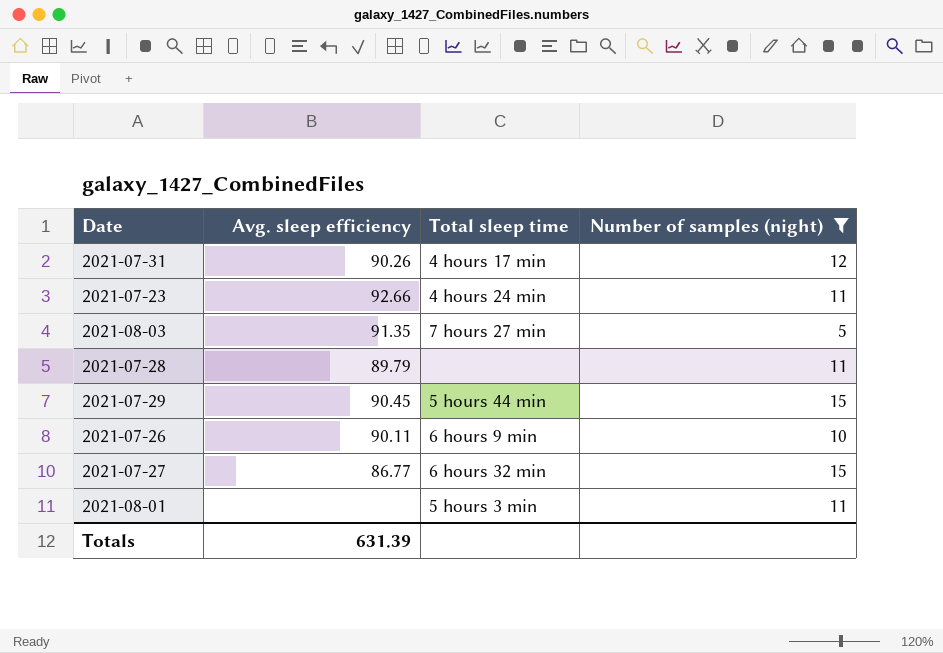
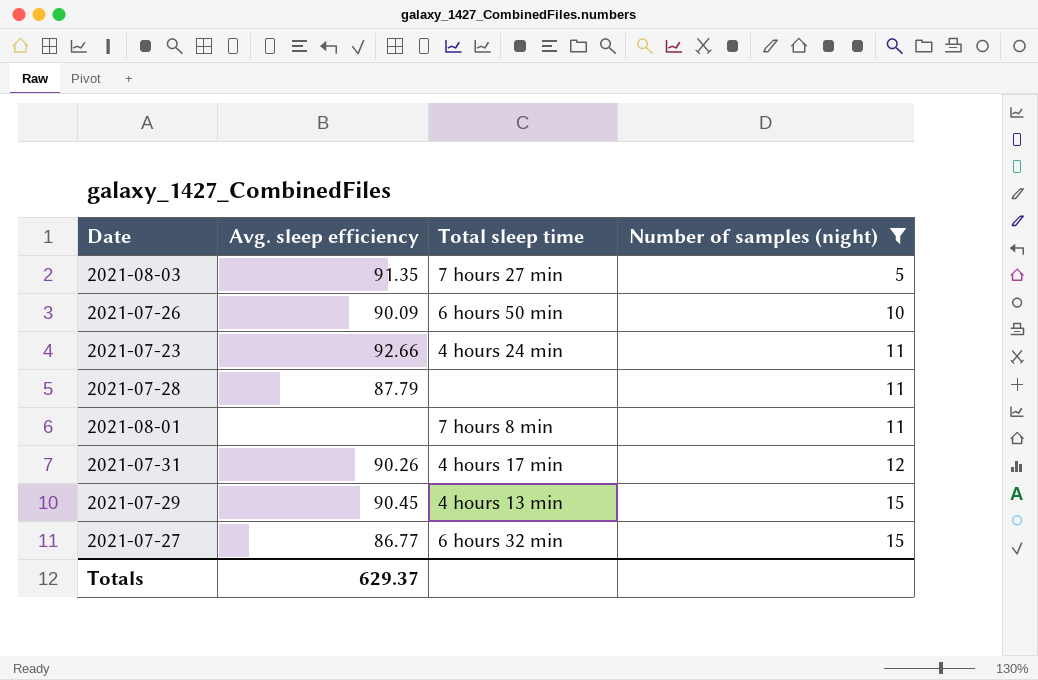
row order: none -> Number of samples (night) ascending
2021-07-26 | Avg. sleep efficiency: 90.11 -> 90.09
2021-07-26 | Total sleep time: 6 hours 9 min -> 6 hours 50 min
2021-07-28 | Avg. sleep efficiency: 89.79 -> 87.79
2021-08-01 | Total sleep time: 5 hours 3 min -> 7 hours 8 min
2021-07-29 | Total sleep time: 5 hours 44 min -> 4 hours 13 min
Totals | Avg. sleep efficiency: 631.39 -> 629.37

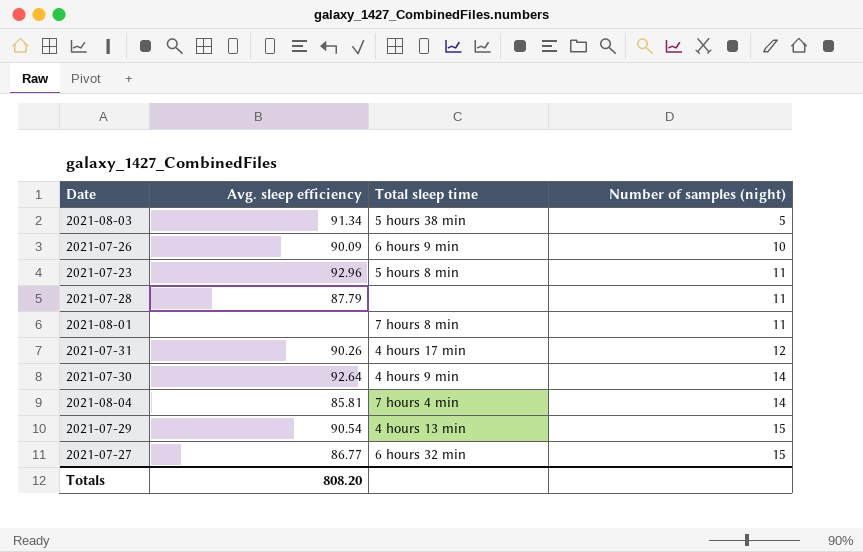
filter: Number of samples (night) != 14 -> none
2021-08-03 | Avg. sleep efficiency: 91.35 -> 91.34
2021-08-03 | Total sleep time: 7 hours 27 min -> 5 hours 38 min
2021-07-26 | Total sleep time: 6 hours 50 min -> 6 hours 9 min
2021-07-23 | Avg. sleep efficiency: 92.66 -> 92.96
2021-07-23 | Total sleep time: 4 hours 24 min -> 5 hours 8 min
2021-07-29 | Avg. sleep efficiency: 90.45 -> 90.54
Totals | Avg. sleep efficiency: 629.37 -> 808.20

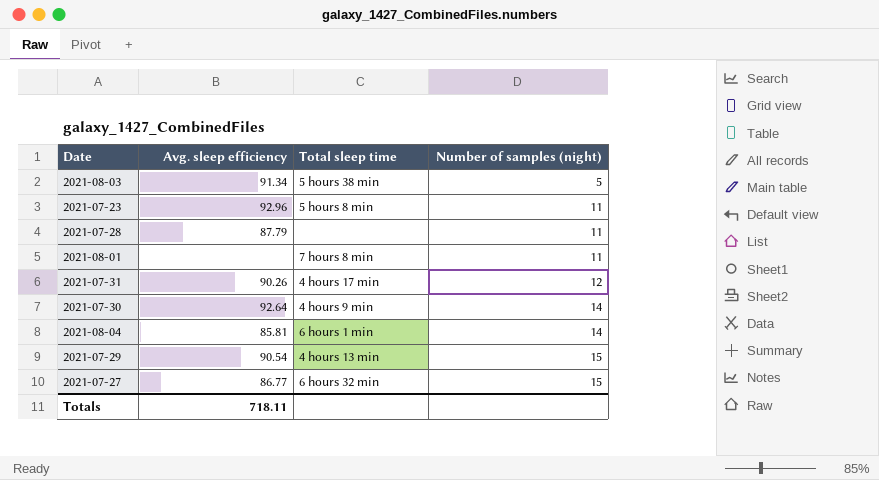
row 2021-07-26: 90.09 | 6 hours 9 min | 10 -> none
2021-08-04 | Total sleep time: 7 hours 4 min -> 6 hours 1 min
Totals | Avg. sleep efficiency: 808.20 -> 718.11

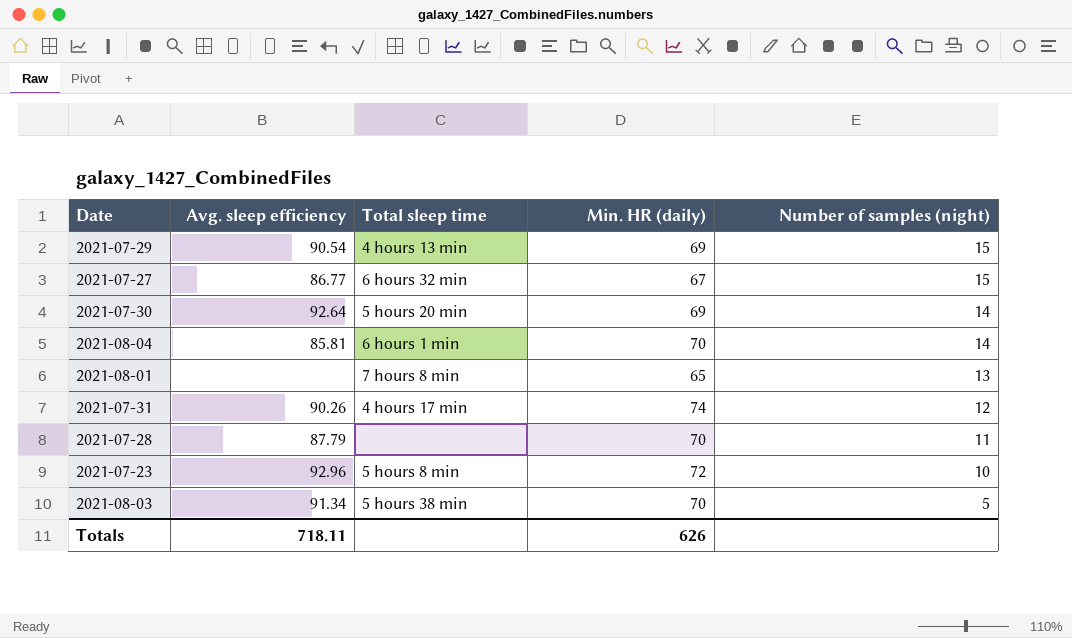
row order: Number of samples (night) ascending -> Number of samples (night) descending
column Min. HR (daily) | position: none -> 4
2021-07-30 | Total sleep time: 4 hours 9 min -> 5 hours 20 min
2021-08-01 | Number of samples (night): 11 -> 13
2021-07-23 | Number of samples (night): 11 -> 10

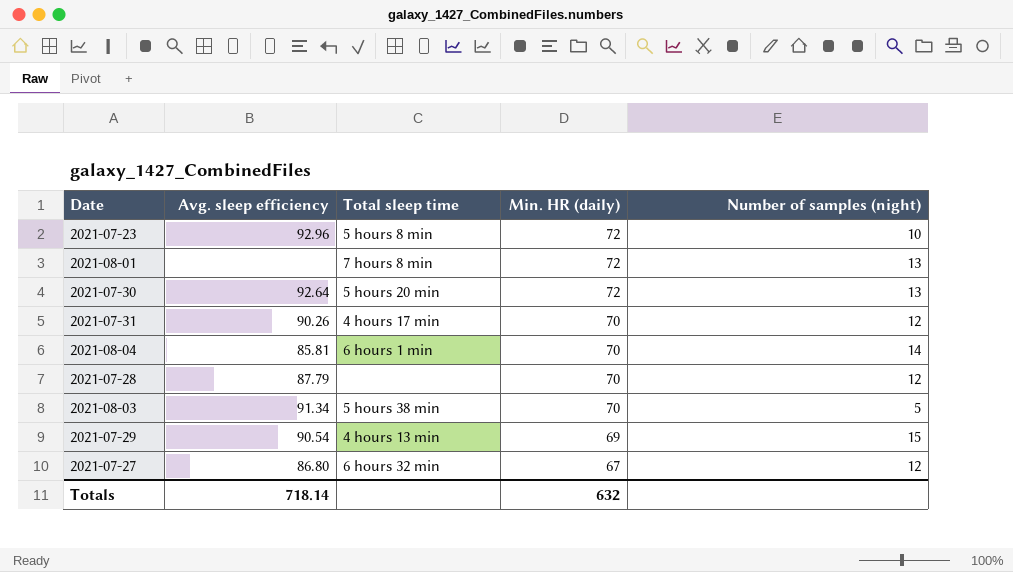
row order: Number of samples (night) descending -> Min. HR (daily) descending
2021-08-01 | Min. HR (daily): 65 -> 72
2021-07-30 | Min. HR (daily): 69 -> 72
2021-07-30 | Number of samples (night): 14 -> 13
2021-07-31 | Min. HR (daily): 74 -> 70
2021-07-28 | Number of samples (night): 11 -> 12
2021-07-27 | Avg. sleep efficiency: 86.77 -> 86.80
2021-07-27 | Number of samples (night): 15 -> 12
Totals | Avg. sleep efficiency: 718.11 -> 718.14
Totals | Min. HR (daily): 626 -> 632

